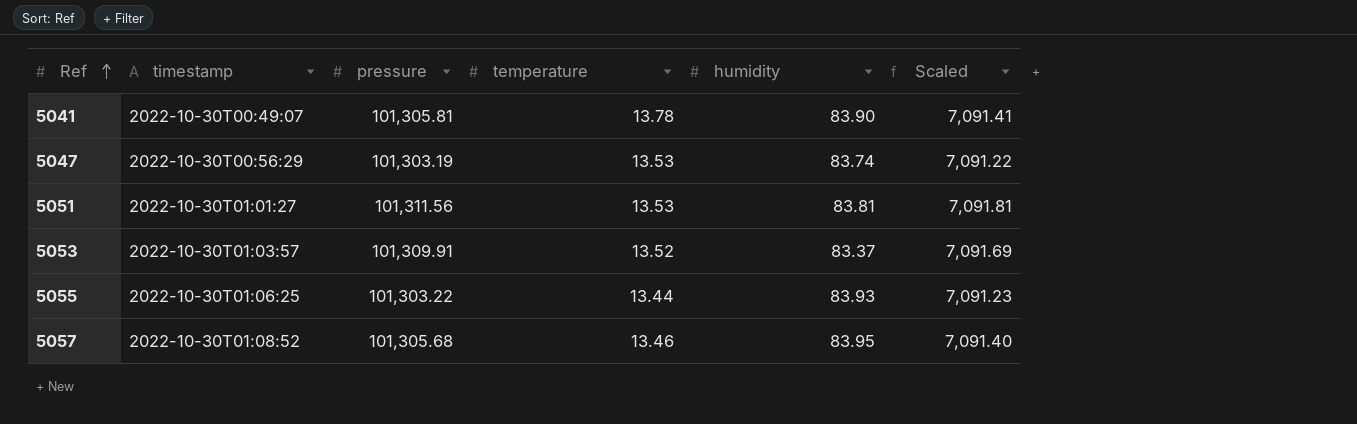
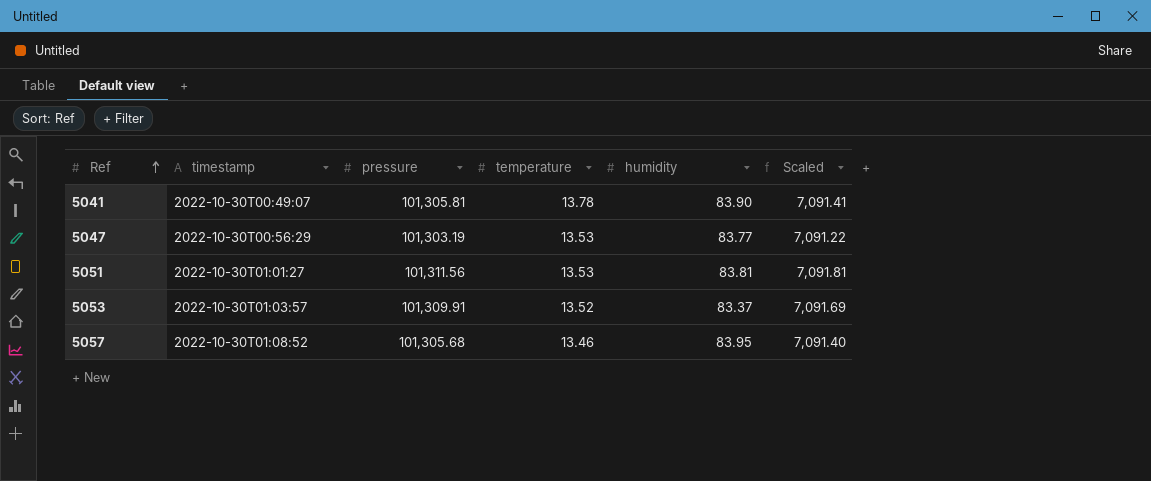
row 5055: 2022-10-30T01:06:25 | 101,303.22 | 13.44 | 83.93 | 7,091.23 -> none
5047 | humidity: 83.74 -> 83.77

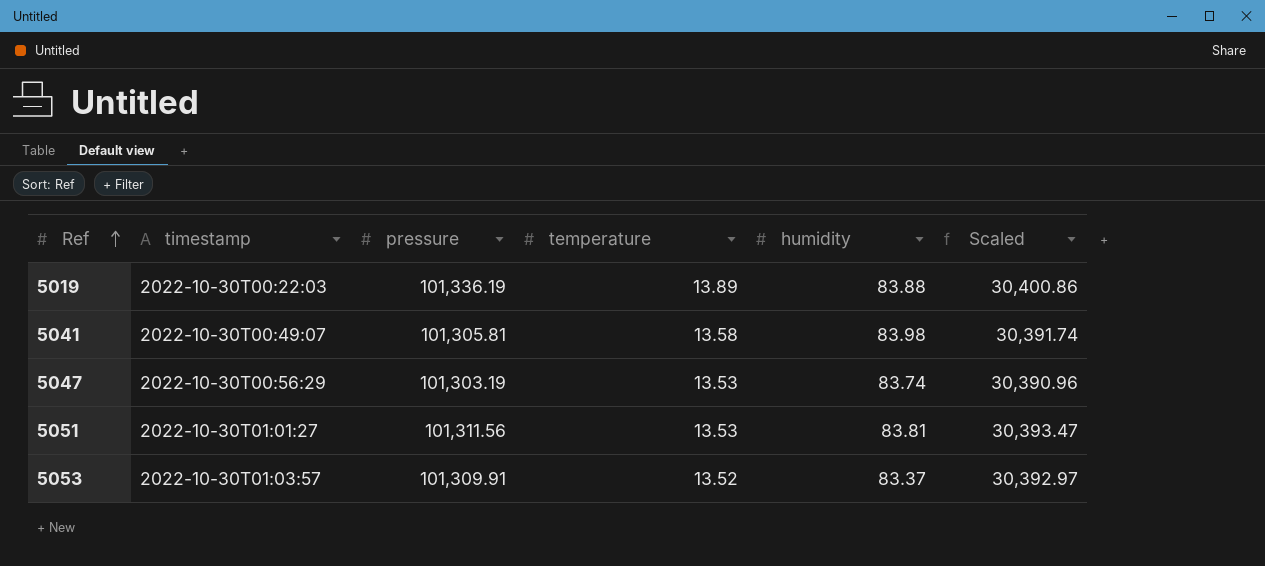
column Scaled | formula: [pressure] * 0.07 -> [pressure] * 0.3
row 5057: 2022-10-30T01:08:52 | 101,305.68 | 13.46 | 83.95 | 7,091.40 -> none
row 5019: none -> 2022-10-30T00:22:03 | 101,336.19 | 13.89 | 83.88 | 30,400.86
5041 | temperature: 13.78 -> 13.58
5041 | humidity: 83.90 -> 83.98
5047 | humidity: 83.77 -> 83.74

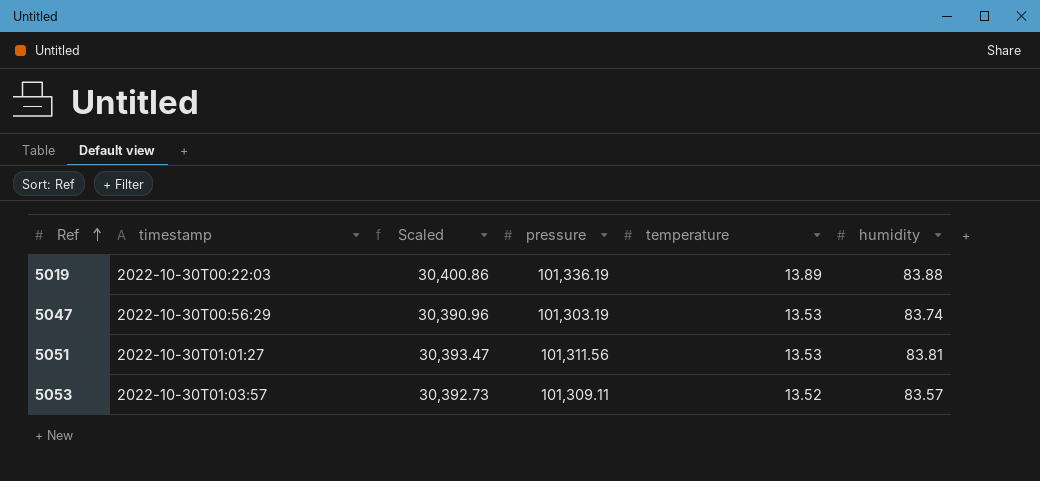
column Scaled | position: 6 -> 3
row 5041: 2022-10-30T00:49:07 | 101,305.81 | 13.58 | 83.98 | 30,391.74 -> none
5053 | Scaled: 30,392.97 -> 30,392.73
5053 | pressure: 101,309.91 -> 101,309.11
5053 | humidity: 83.37 -> 83.57

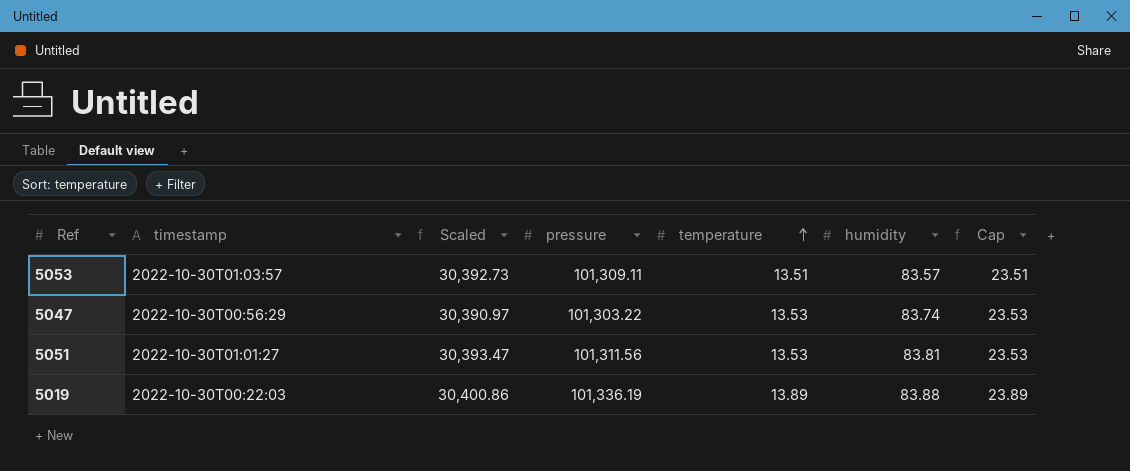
row order: Ref ascending -> temperature ascending
column Cap | formula: none -> [temperature] + 10
5053 | temperature: 13.52 -> 13.51
5047 | Scaled: 30,390.96 -> 30,390.97
5047 | pressure: 101,303.19 -> 101,303.22

